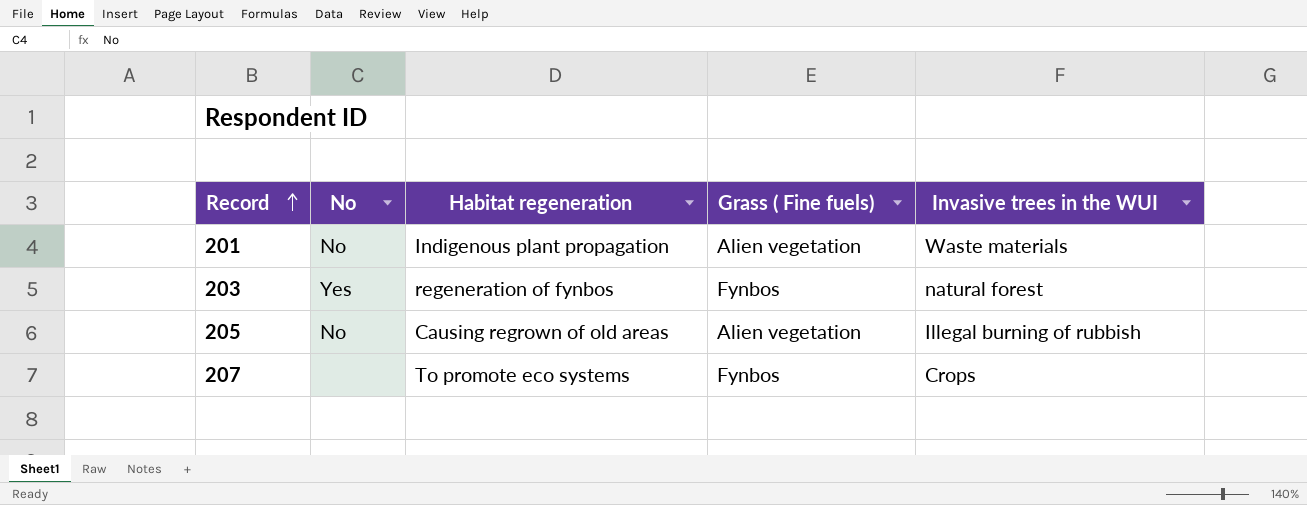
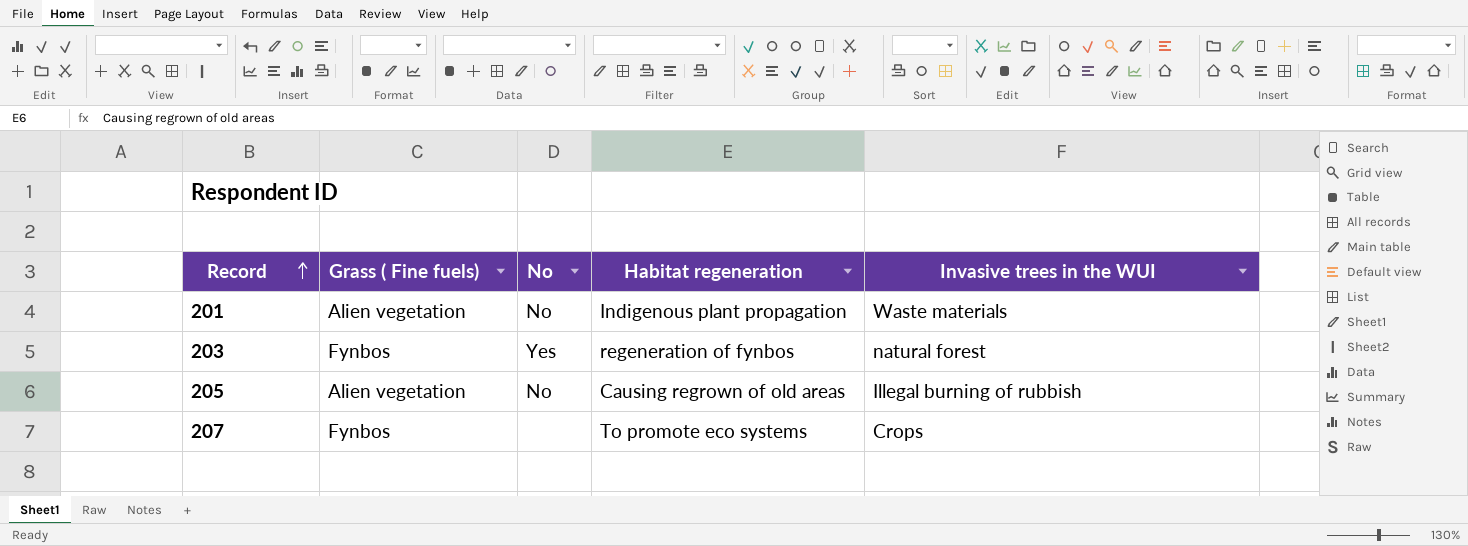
column Grass ( Fine fuels) | position: 4 -> 2

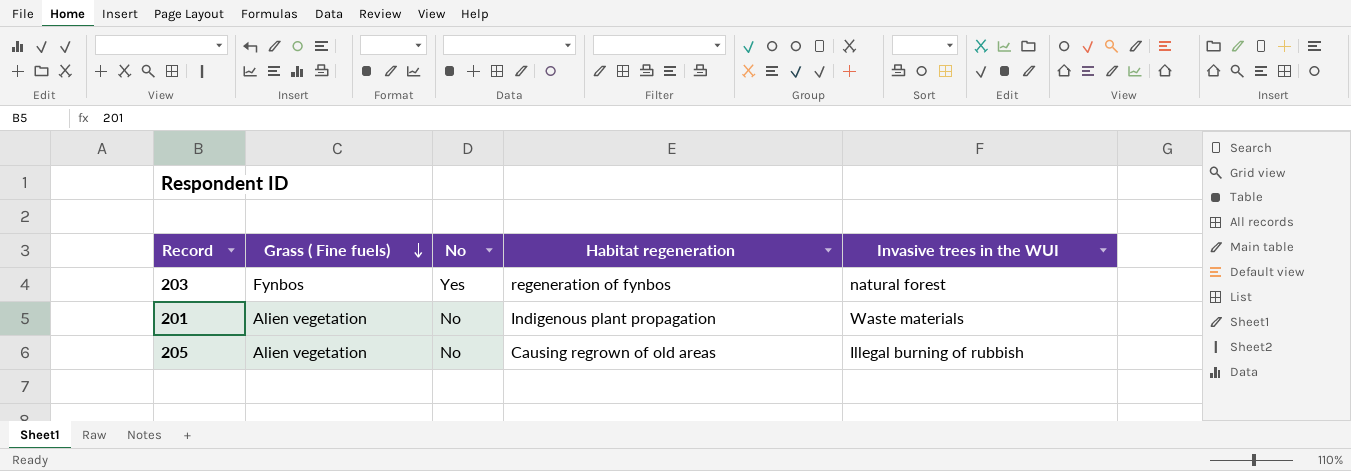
row order: Record ascending -> Grass ( Fine fuels) descending
row 207: Fynbos | none | To promote eco systems | Crops -> none

